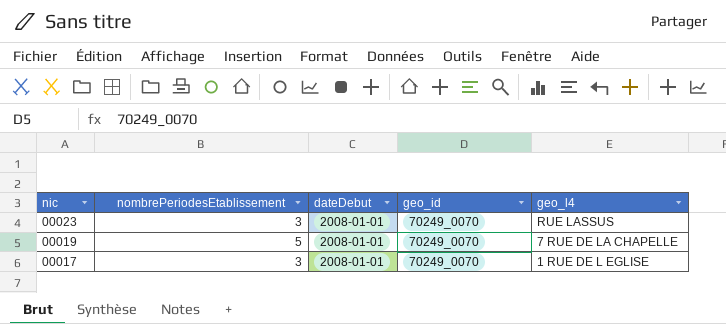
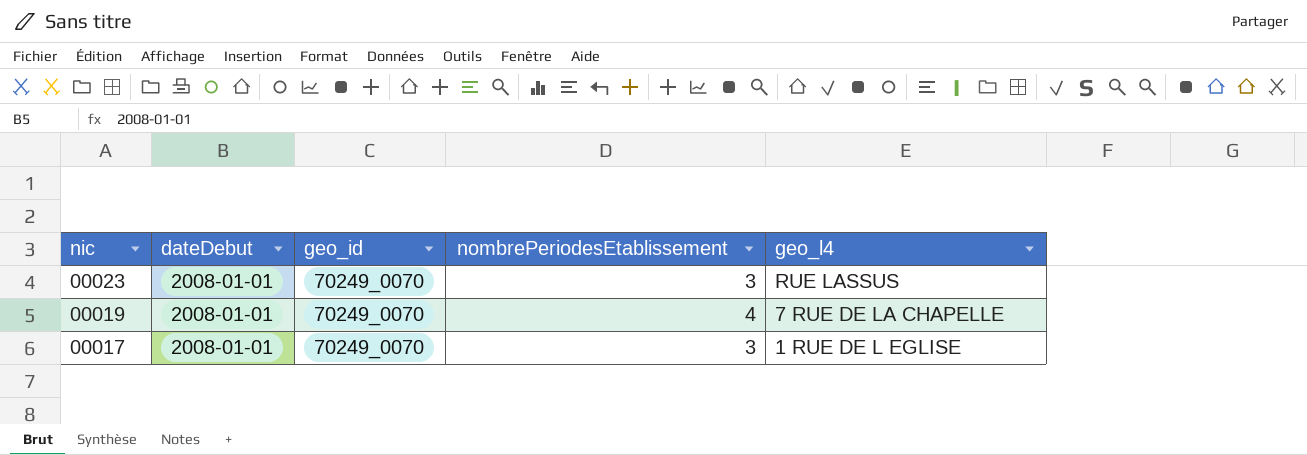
column nombrePeriodesEtablissement | position: 2 -> 4
00019 | nombrePeriodesEtablissement: 5 -> 4

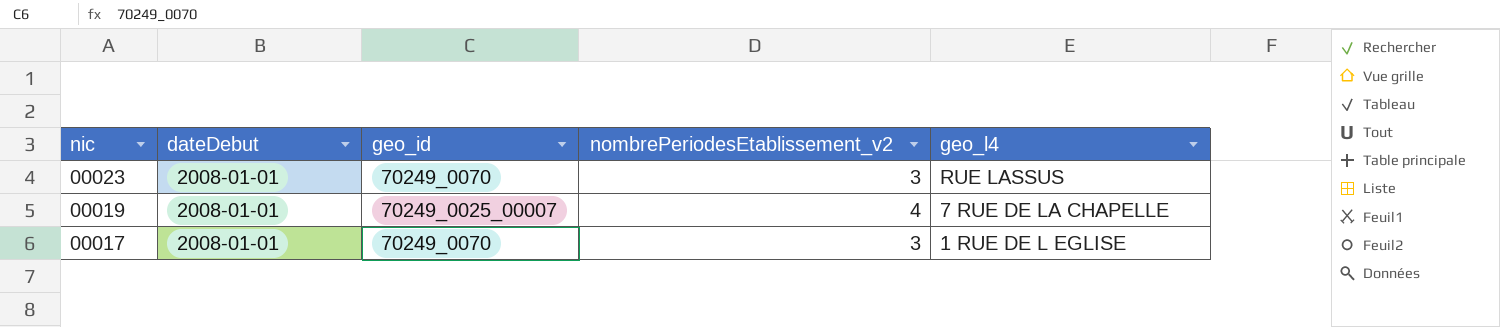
column name: nombrePeriodesEtablissement -> nombrePeriodesEtablissement_v2
00019 | geo_id: 70249_0070 -> 70249_0025_00007

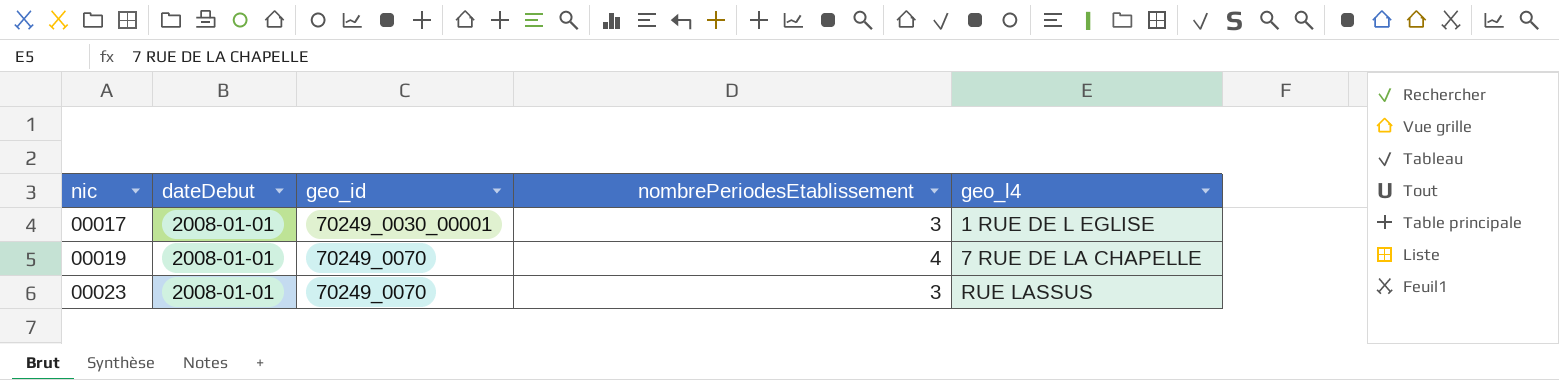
row order: nic descending -> nic ascending
column name: nombrePeriodesEtablissement_v2 -> nombrePeriodesEtablissement
00017 | geo_id: 70249_0070 -> 70249_0030_00001
00019 | geo_id: 70249_0025_00007 -> 70249_0070

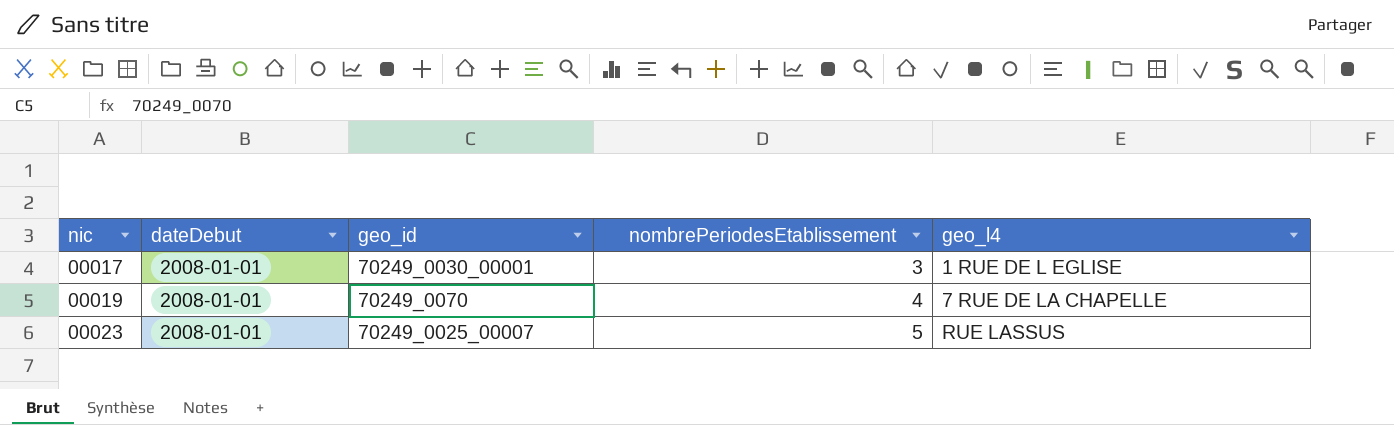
00023 | geo_id: 70249_0070 -> 70249_0025_00007
00023 | nombrePeriodesEtablissement: 3 -> 5

